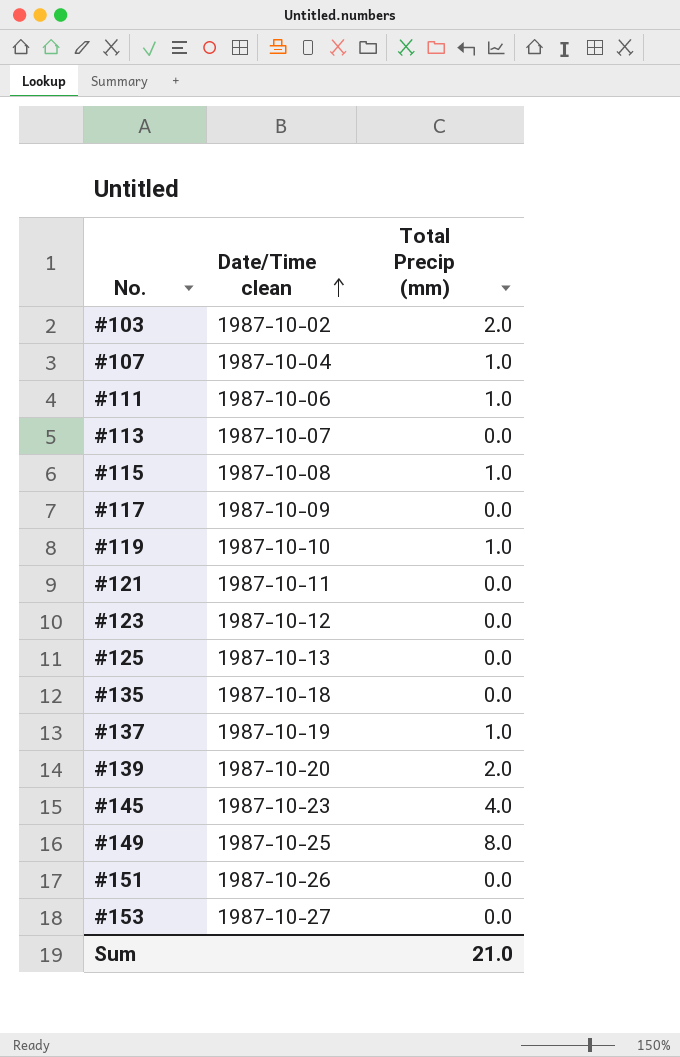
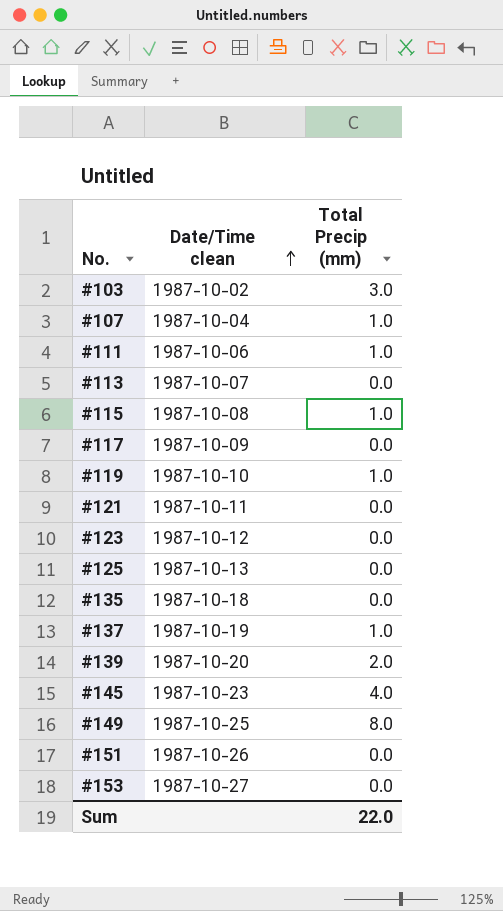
#103 | Total Precip (mm): 2.0 -> 3.0
Sum | Total Precip (mm): 21.0 -> 22.0

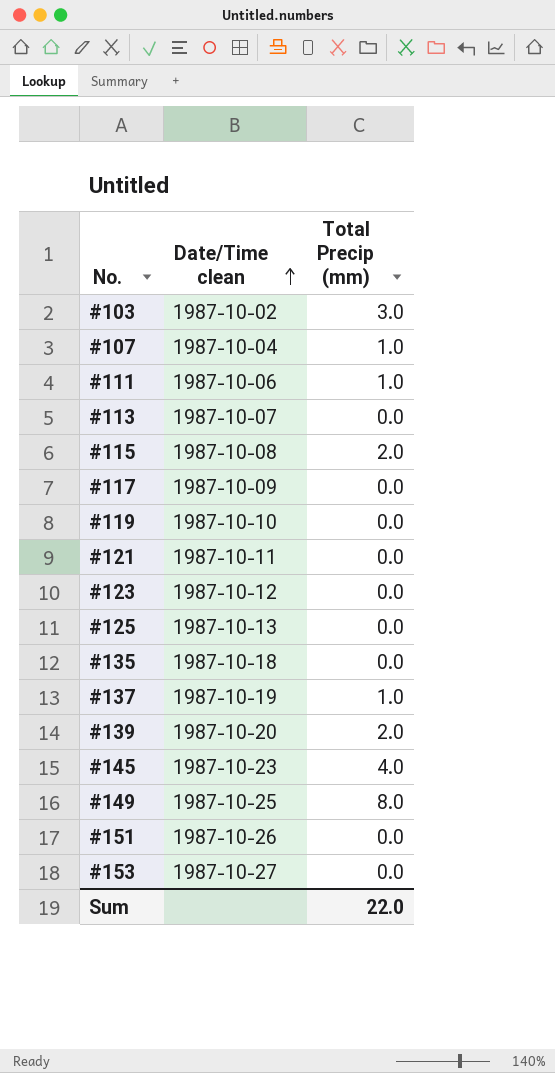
#115 | Total Precip (mm): 1.0 -> 2.0
#119 | Total Precip (mm): 1.0 -> 0.0

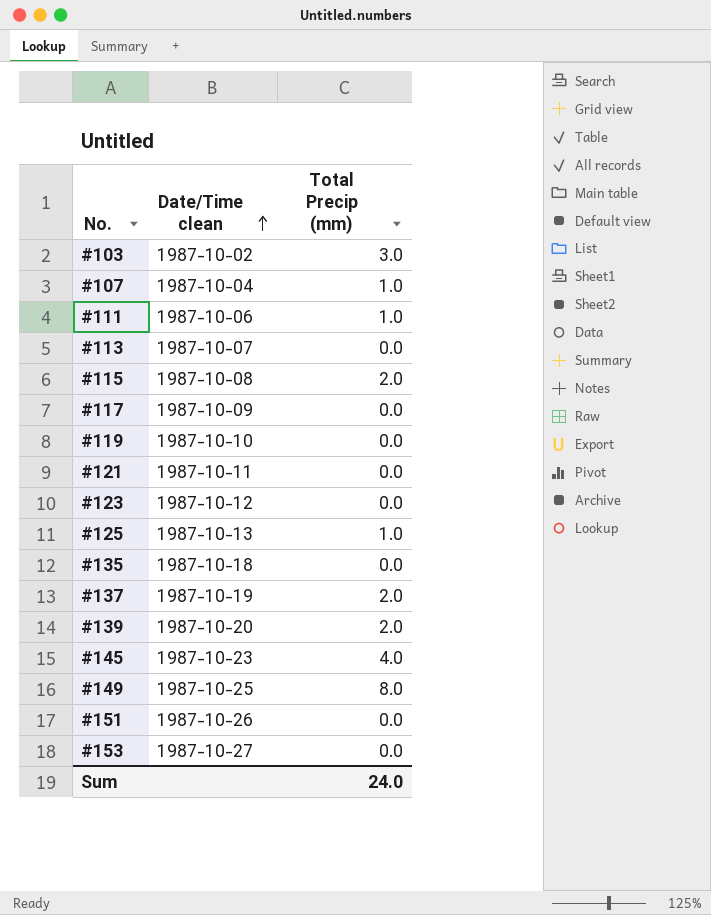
#125 | Total Precip (mm): 0.0 -> 1.0
#137 | Total Precip (mm): 1.0 -> 2.0
Sum | Total Precip (mm): 22.0 -> 24.0

